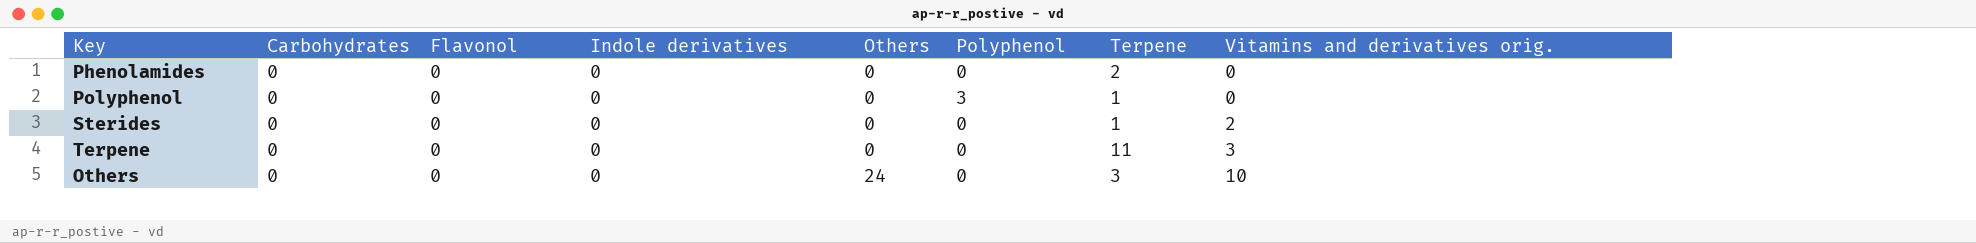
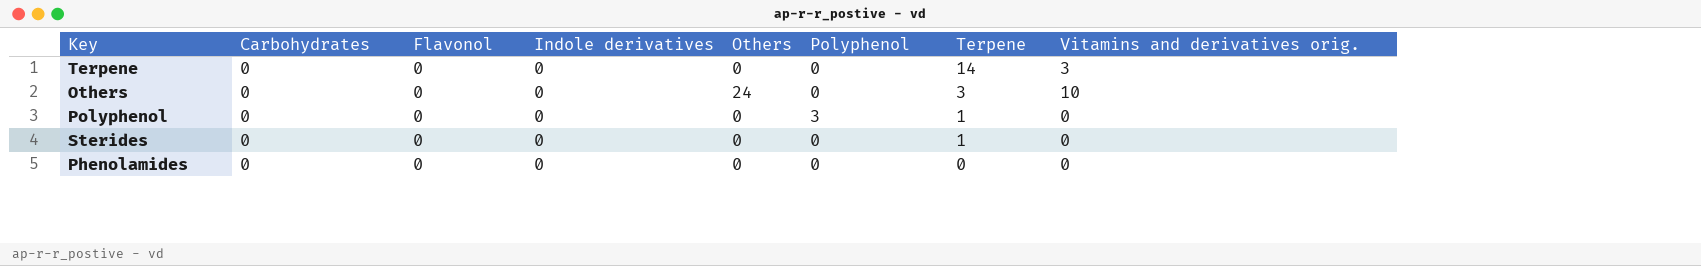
row order: Others ascending -> Terpene descending
Terpene | Terpene: 11 -> 14
Sterides | Vitamins and derivatives orig.: 2 -> 0
Phenolamides | Terpene: 2 -> 0

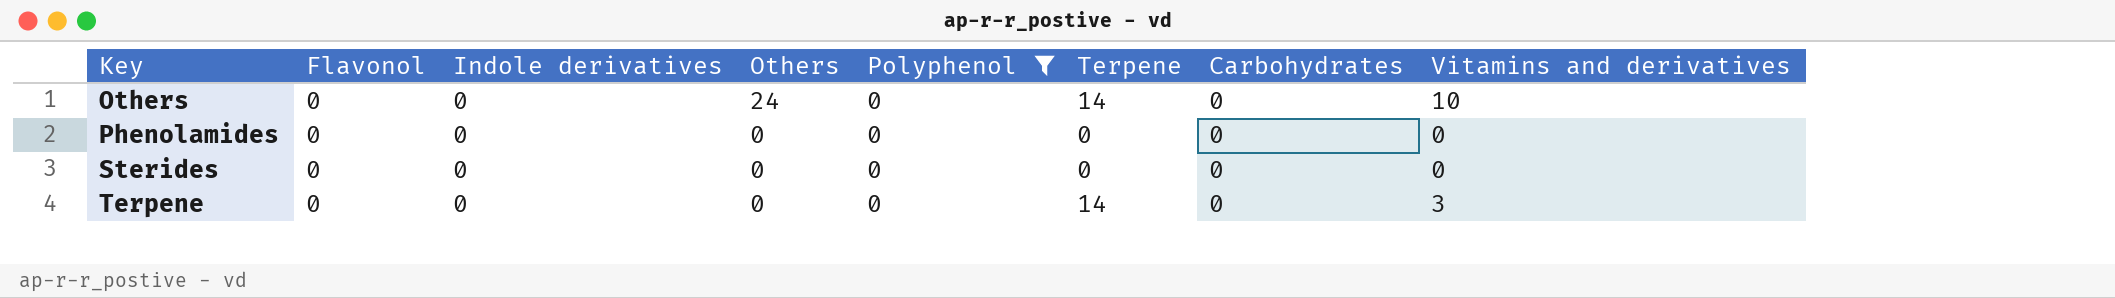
filter: none -> Polyphenol = 0
row order: Terpene descending -> Key ascending
column Carbohydrates | position: 2 -> 7
column name: Vitamins and derivatives orig. -> Vitamins and derivatives
Others | Terpene: 3 -> 14
Sterides | Terpene: 1 -> 0

